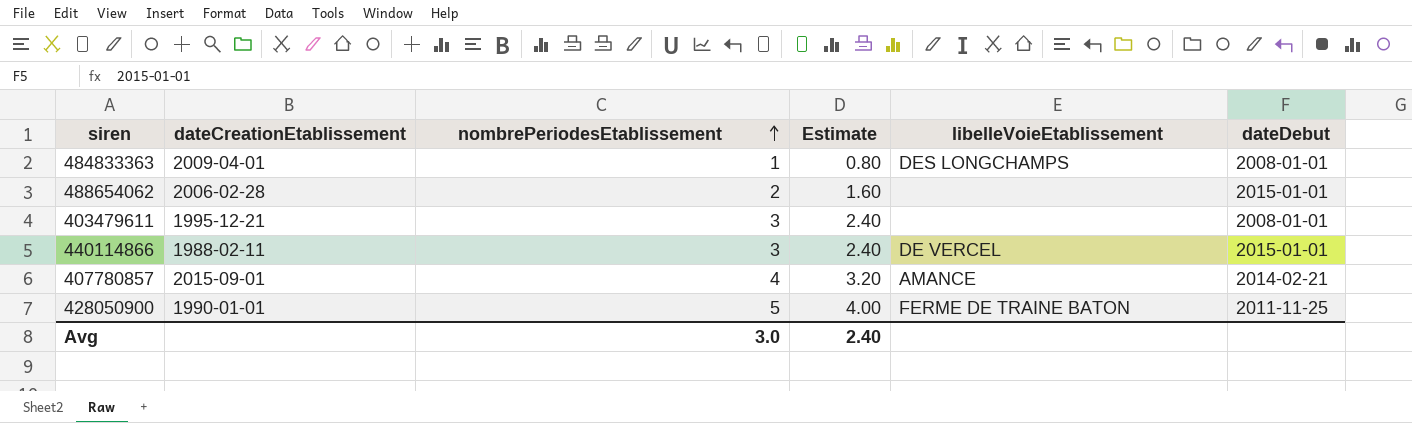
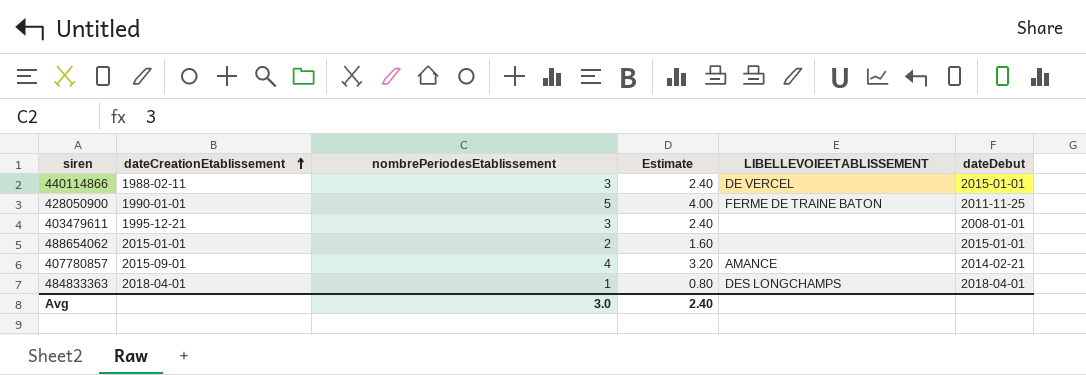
row order: nombrePeriodesEtablissement ascending -> dateCreationEtablissement ascending
column name: libelleVoieEtablissement -> LIBELLEVOIEETABLISSEMENT
488654062 | dateCreationEtablissement: 2006-02-28 -> 2015-01-01
484833363 | dateCreationEtablissement: 2009-04-01 -> 2018-04-01
484833363 | dateDebut: 2008-01-01 -> 2018-04-01

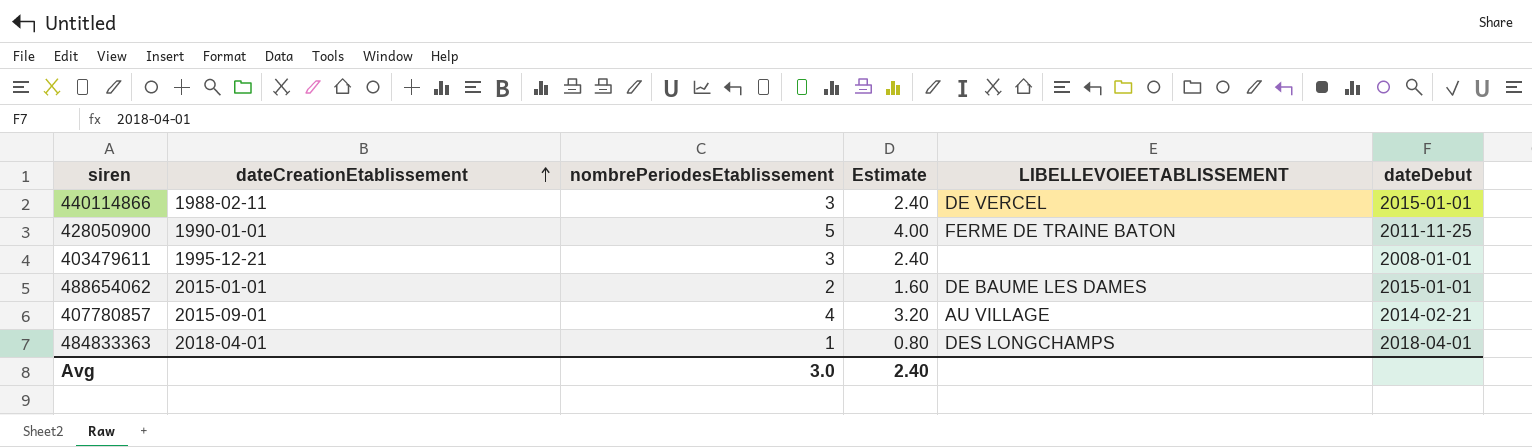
488654062 | LIBELLEVOIEETABLISSEMENT: none -> DE BAUME LES DAMES
407780857 | LIBELLEVOIEETABLISSEMENT: AMANCE -> AU VILLAGE

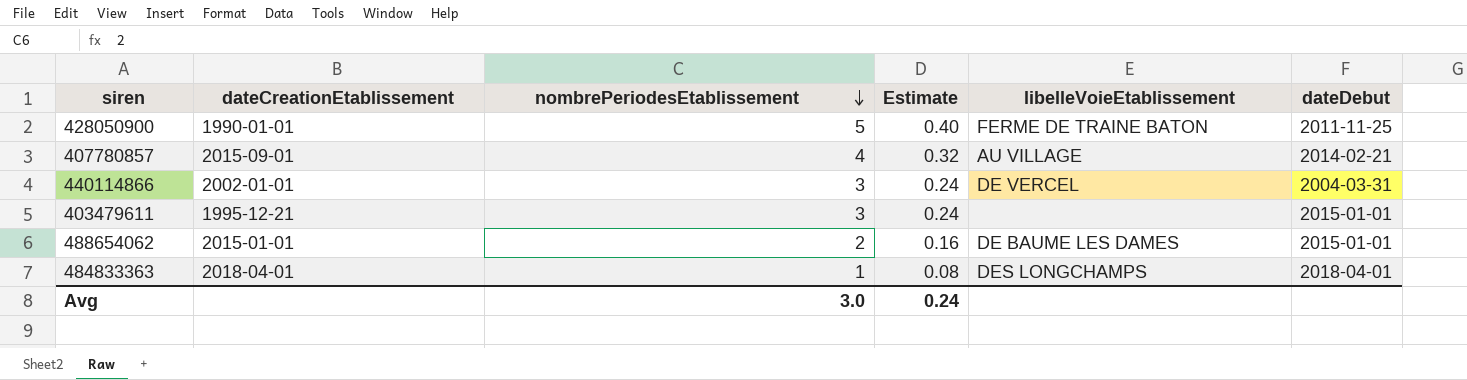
row order: dateCreationEtablissement ascending -> nombrePeriodesEtablissement descending
column Estimate | formula: [nombrePeriodesEtablissement] * 0.8 -> [nombrePeriodesEtablissement] * 0.08
column name: LIBELLEVOIEETABLISSEMENT -> libelleVoieEtablissement
440114866 | dateCreationEtablissement: 1988-02-11 -> 2002-01-01
440114866 | dateDebut: 2015-01-01 -> 2004-03-31
403479611 | dateDebut: 2008-01-01 -> 2015-01-01
Avg | Estimate: 2.40 -> 0.24

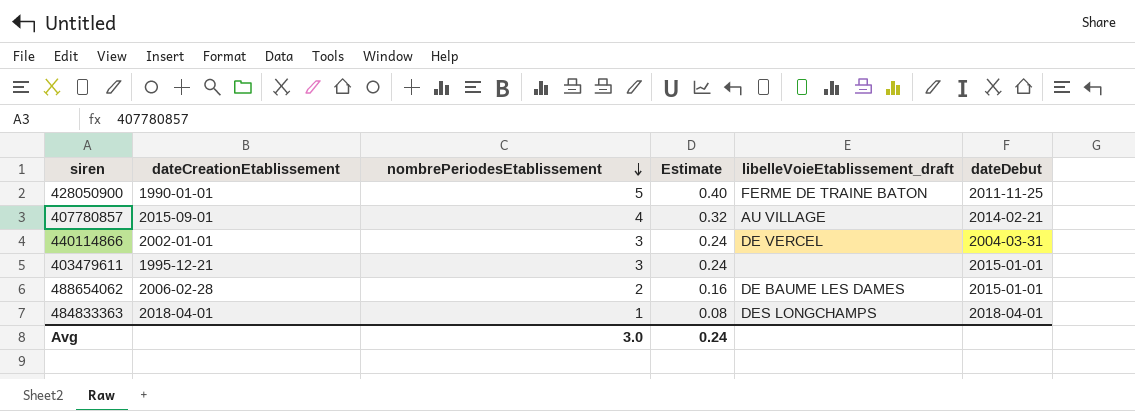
column name: libelleVoieEtablissement -> libelleVoieEtablissement_draft
488654062 | dateCreationEtablissement: 2015-01-01 -> 2006-02-28

